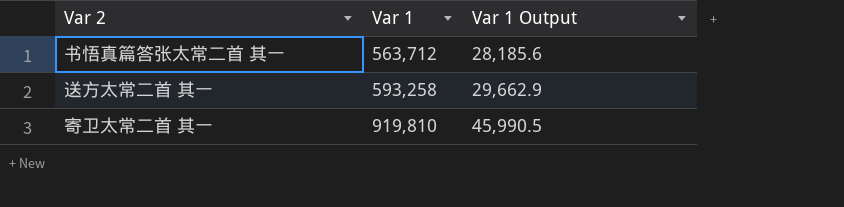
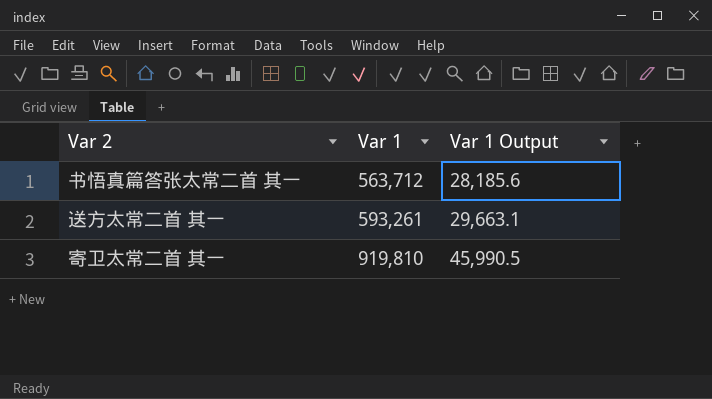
送方太常二首 其一 | Var 1: 593,258 -> 593,261
送方太常二首 其一 | Var 1 Output: 29,662.9 -> 29,663.1

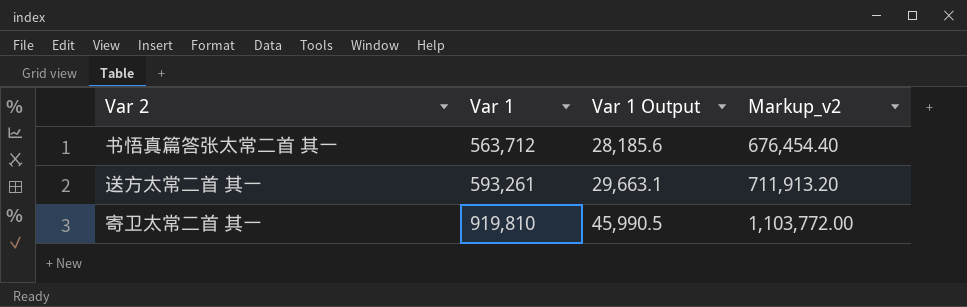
column Markup_v2 | formula: none -> [Var 1] * 1.2

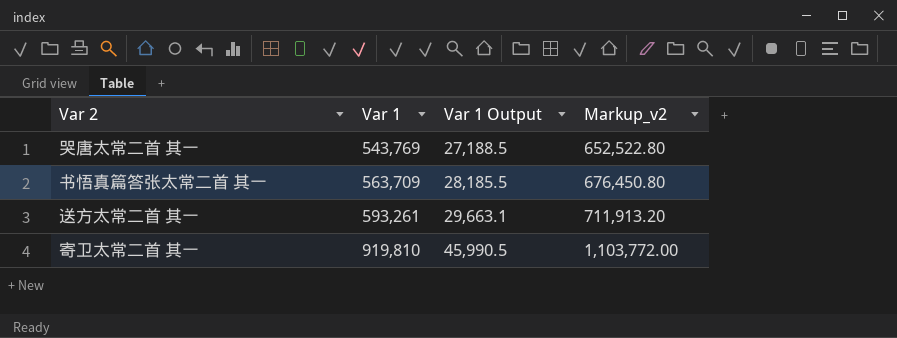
row 哭唐太常二首 其一: none -> 543,769 | 27,188.5 | 652,522.80
书悟真篇答张太常二首 其一 | Var 1: 563,712 -> 563,709
书悟真篇答张太常二首 其一 | Var 1 Output: 28,185.6 -> 28,185.5
书悟真篇答张太常二首 其一 | Markup_v2: 676,454.40 -> 676,450.80

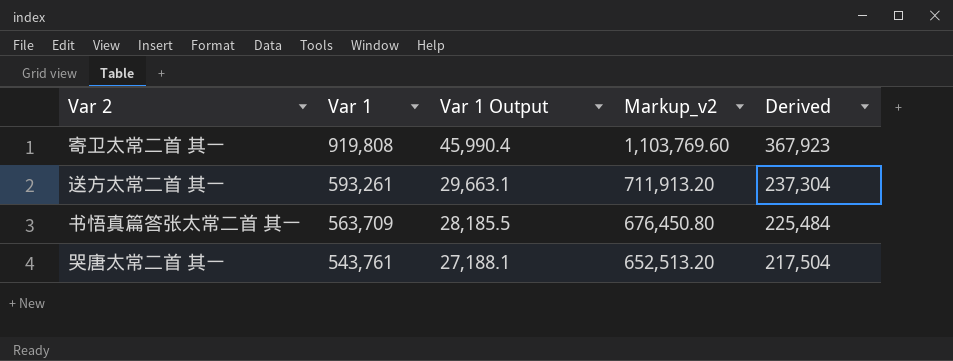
row order: Var 1 ascending -> Var 1 descending
column Derived | formula: none -> [Var 1] * 0.4
寄卫太常二首 其一 | Var 1: 919,810 -> 919,808
寄卫太常二首 其一 | Var 1 Output: 45,990.5 -> 45,990.4
寄卫太常二首 其一 | Markup_v2: 1,103,772.00 -> 1,103,769.60
哭唐太常二首 其一 | Var 1: 543,769 -> 543,761
哭唐太常二首 其一 | Var 1 Output: 27,188.5 -> 27,188.1
哭唐太常二首 其一 | Markup_v2: 652,522.80 -> 652,513.20

